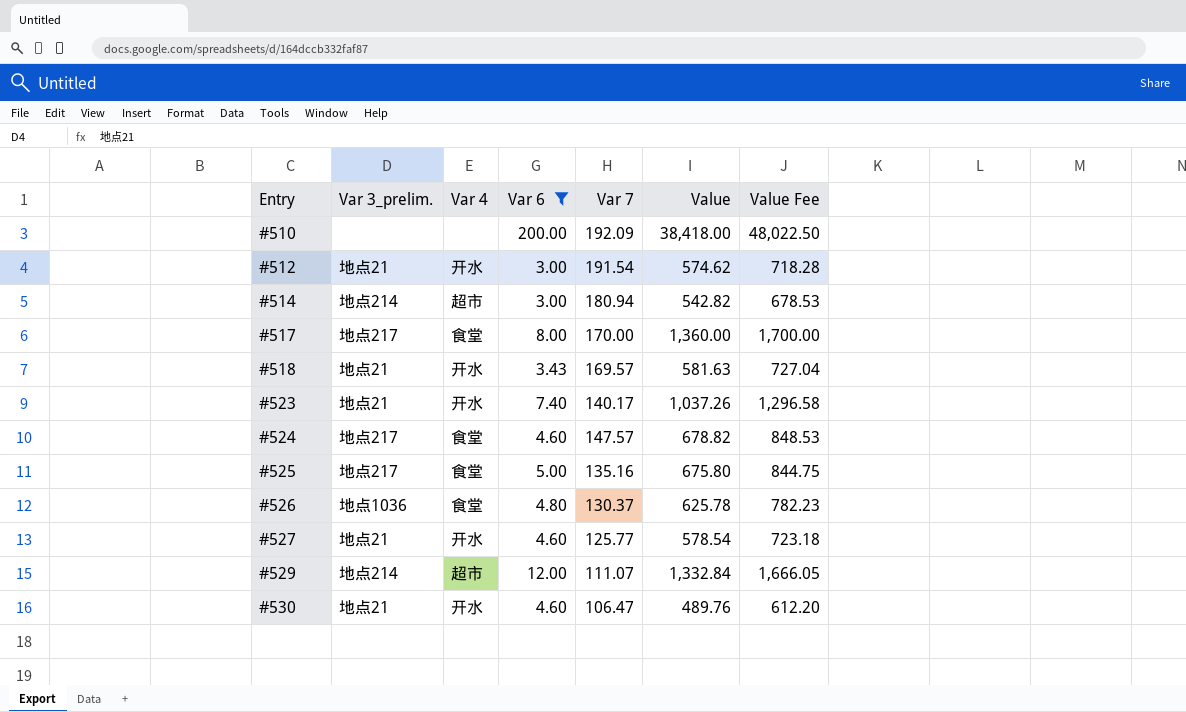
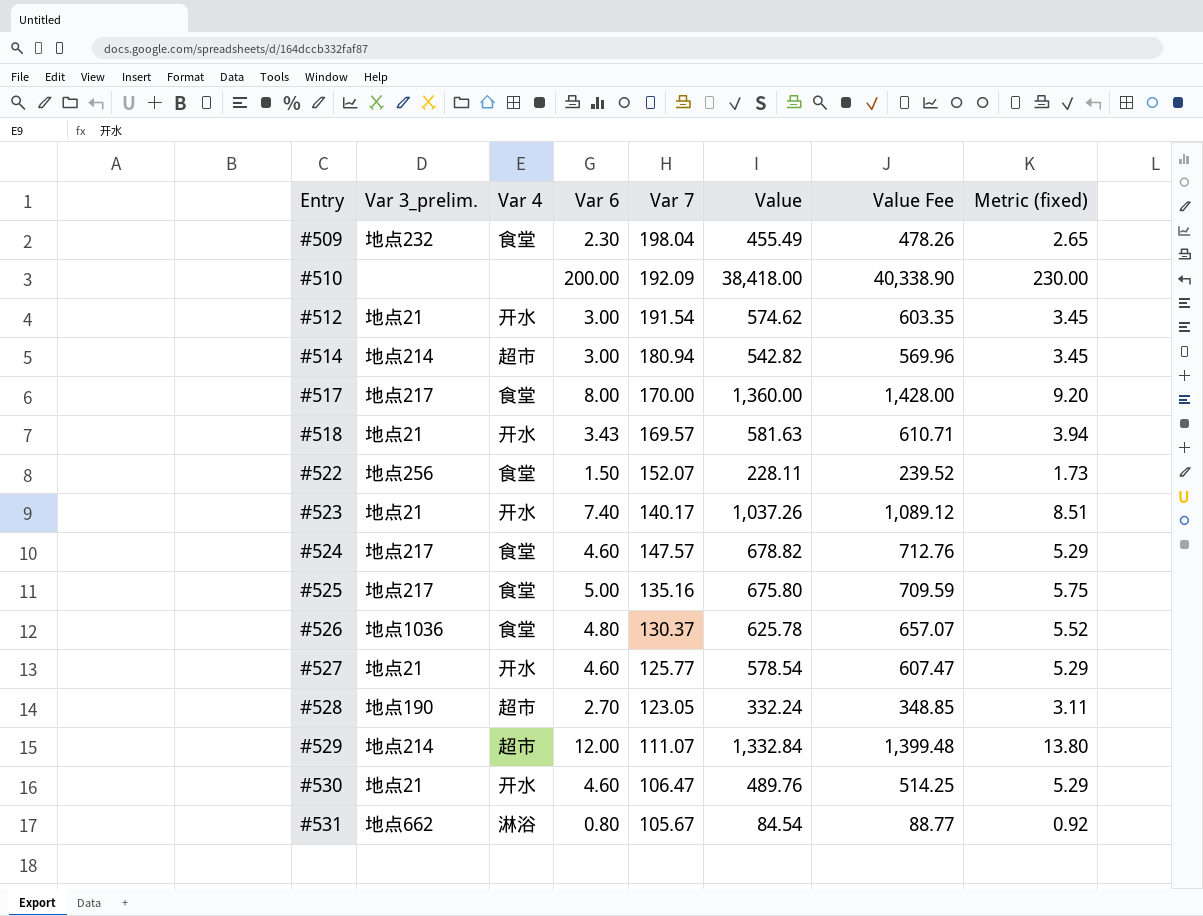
filter: Var 6 >= 3.00 -> none
column Value Fee | formula: [Value] * 1.25 -> [Value] * 1.05
column Metric (fixed) | formula: none -> [Var 6] * 1.15

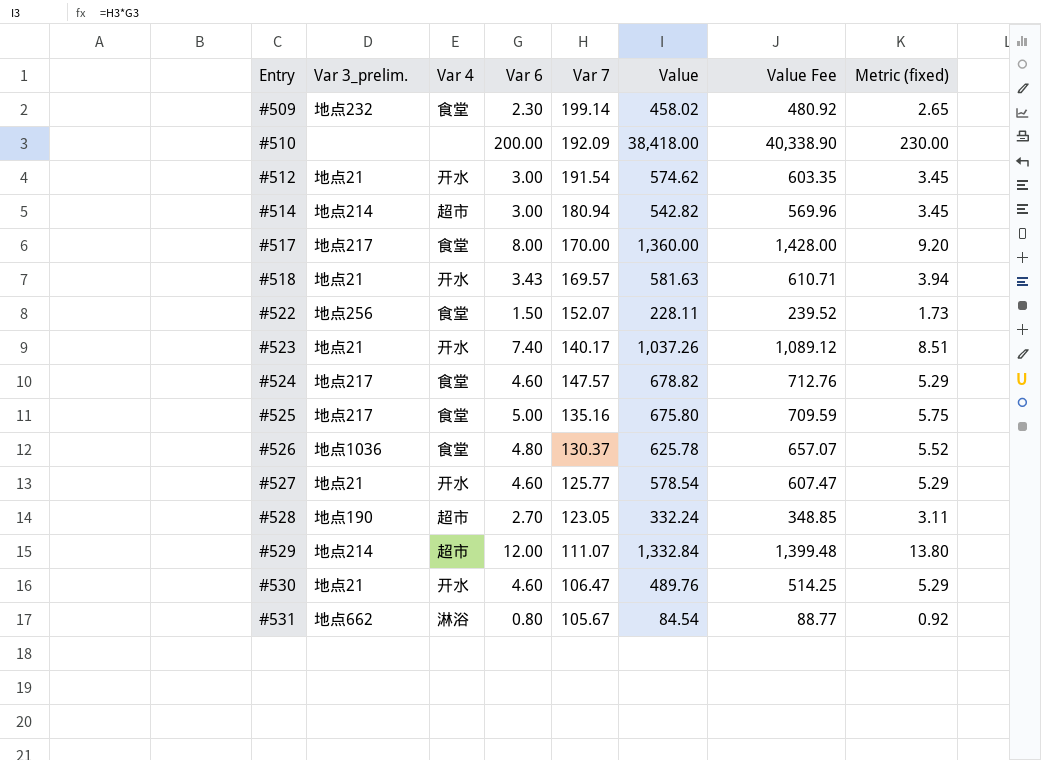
#509 | Var 7: 198.04 -> 199.14
#509 | Value: 455.49 -> 458.02
#509 | Value Fee: 478.26 -> 480.92

